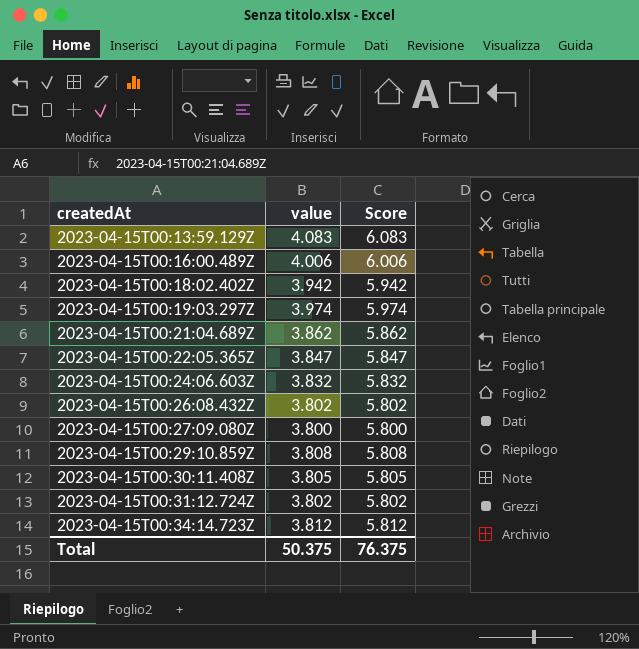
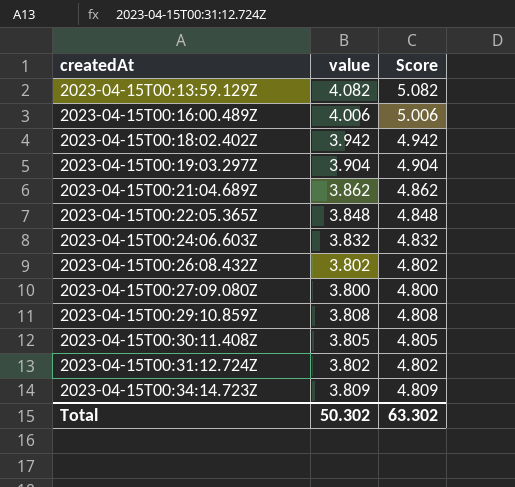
column Score | formula: [value] + 2 -> [value] + 1
2023-04-15T00:13:59.129Z | value: 4.083 -> 4.082
2023-04-15T00:19:03.297Z | value: 3.974 -> 3.904
2023-04-15T00:22:05.365Z | value: 3.847 -> 3.848
2023-04-15T00:34:14.723Z | value: 3.812 -> 3.809
Total | value: 50.375 -> 50.302
Total | Score: 76.375 -> 63.302

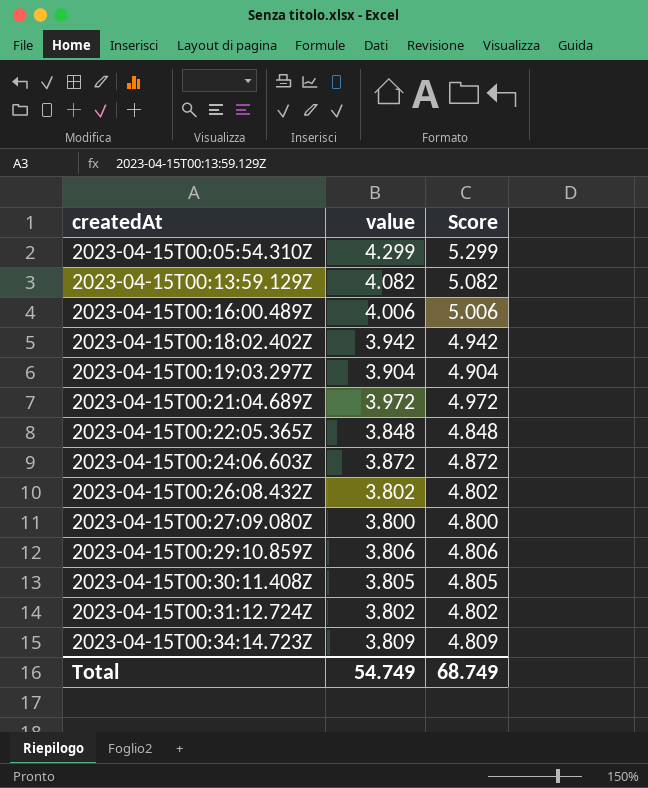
row 2023-04-15T00:05:54.310Z: none -> 4.299 | 5.299
2023-04-15T00:21:04.689Z | value: 3.862 -> 3.972
2023-04-15T00:21:04.689Z | Score: 4.862 -> 4.972
2023-04-15T00:24:06.603Z | value: 3.832 -> 3.872
2023-04-15T00:24:06.603Z | Score: 4.832 -> 4.872
2023-04-15T00:29:10.859Z | value: 3.808 -> 3.806
2023-04-15T00:29:10.859Z | Score: 4.808 -> 4.806
Total | value: 50.302 -> 54.749
Total | Score: 63.302 -> 68.749

